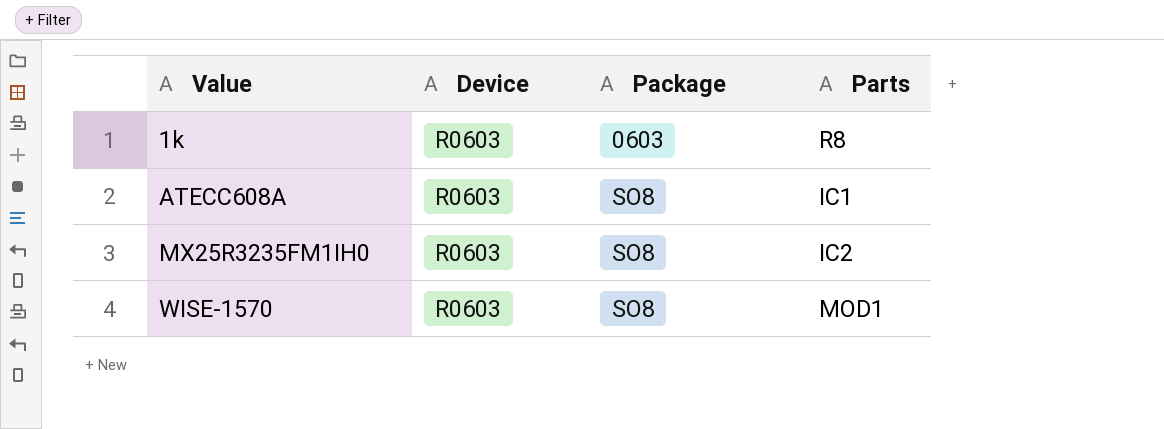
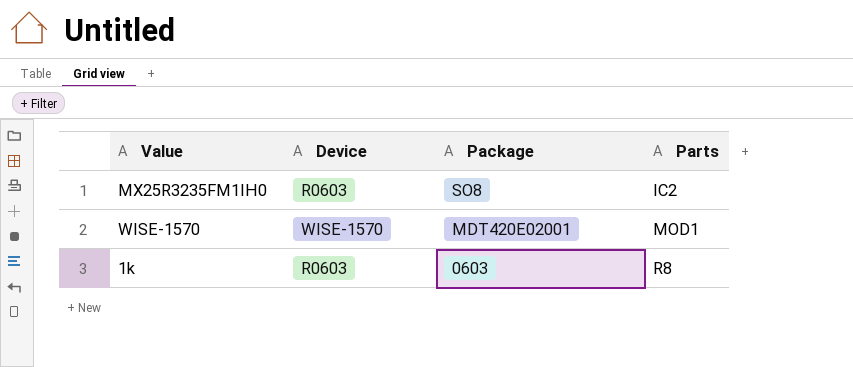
row order: Value ascending -> Package descending
row ATECC608A: R0603 | SO8 | IC1 -> none
WISE-1570 | Device: R0603 -> WISE-1570
WISE-1570 | Package: SO8 -> MDT420E02001

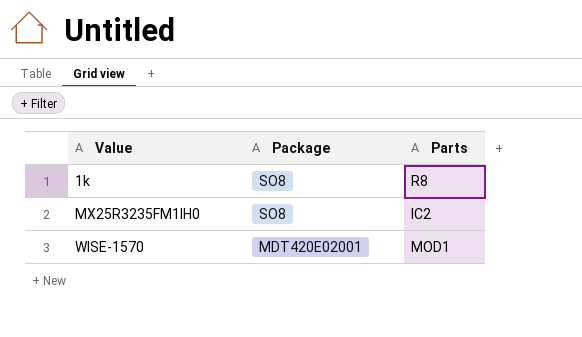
row order: Package descending -> Value ascending
column Device | position: 2 -> none
1k | Package: 0603 -> SO8

